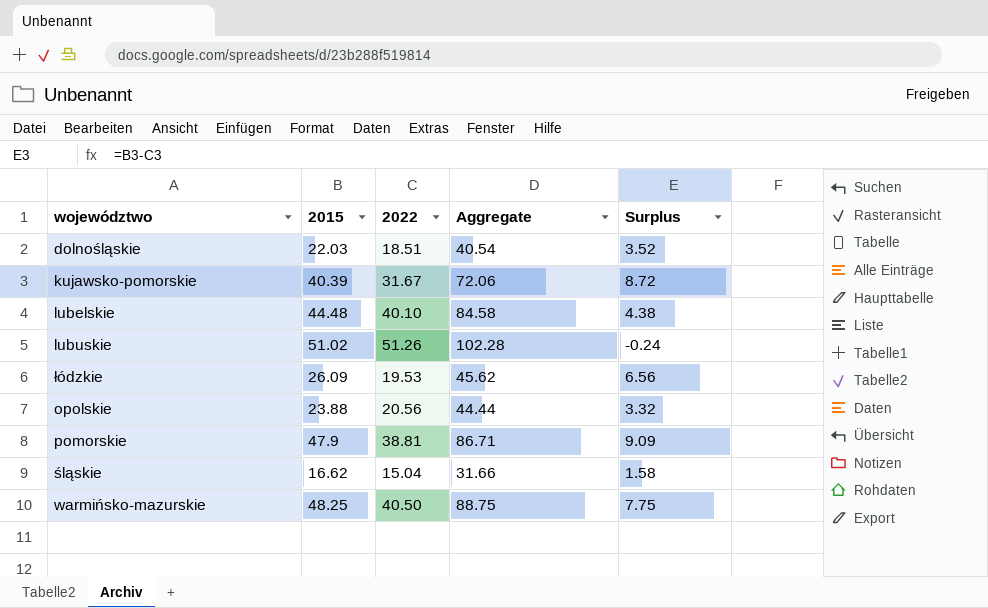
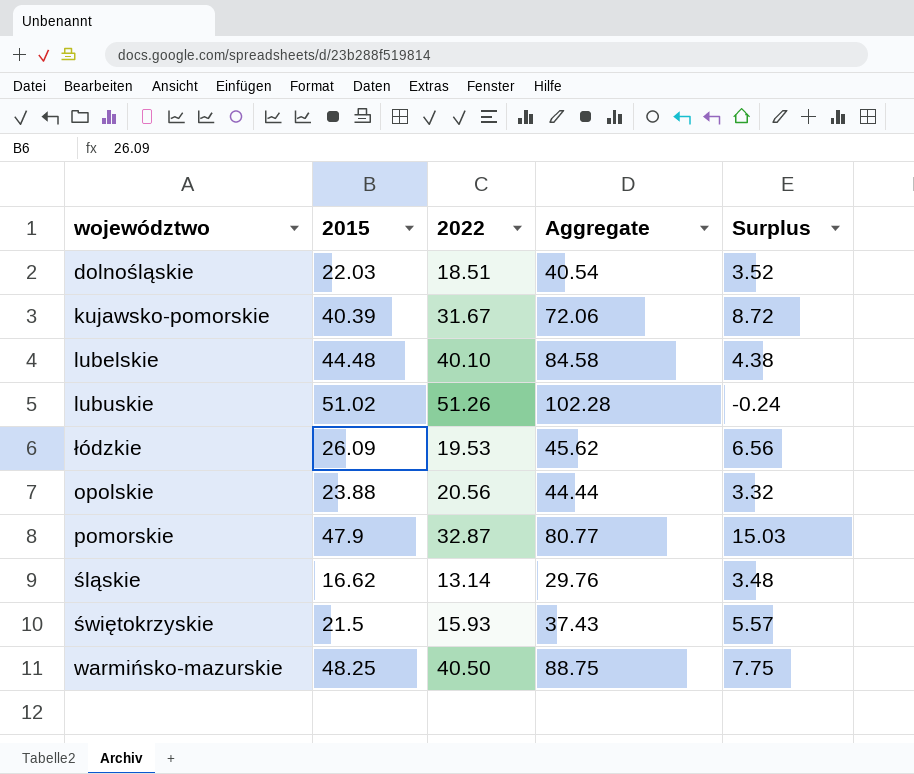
pomorskie | 2022: 38.81 -> 32.87
pomorskie | Aggregate: 86.71 -> 80.77
pomorskie | Surplus: 9.09 -> 15.03
śląskie | 2022: 15.04 -> 13.14
śląskie | Aggregate: 31.66 -> 29.76
śląskie | Surplus: 1.58 -> 3.48
row świętokrzyskie: none -> 21.5 | 15.93 | 37.43 | 5.57

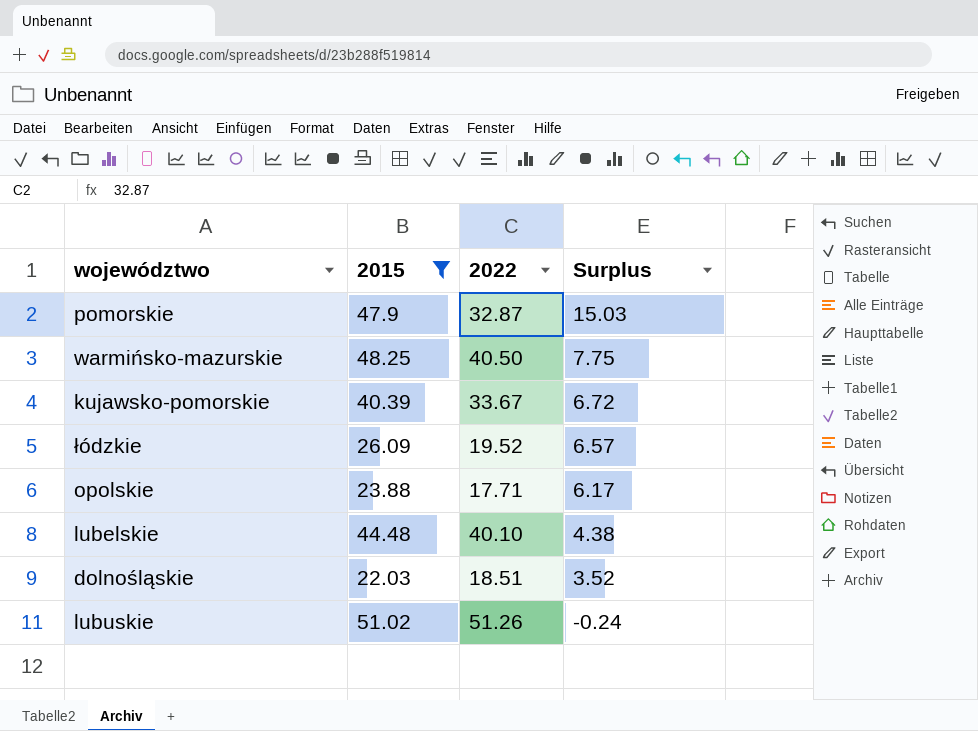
filter: none -> 2015 >= 22.03
row order: none -> Surplus descending
column Aggregate | formula: [2015] + [2022] -> none
kujawsko-pomorskie | 2022: 31.67 -> 33.67
kujawsko-pomorskie | Surplus: 8.72 -> 6.72
łódzkie | 2022: 19.53 -> 19.52
łódzkie | Surplus: 6.56 -> 6.57
opolskie | 2022: 20.56 -> 17.71
opolskie | Surplus: 3.32 -> 6.17

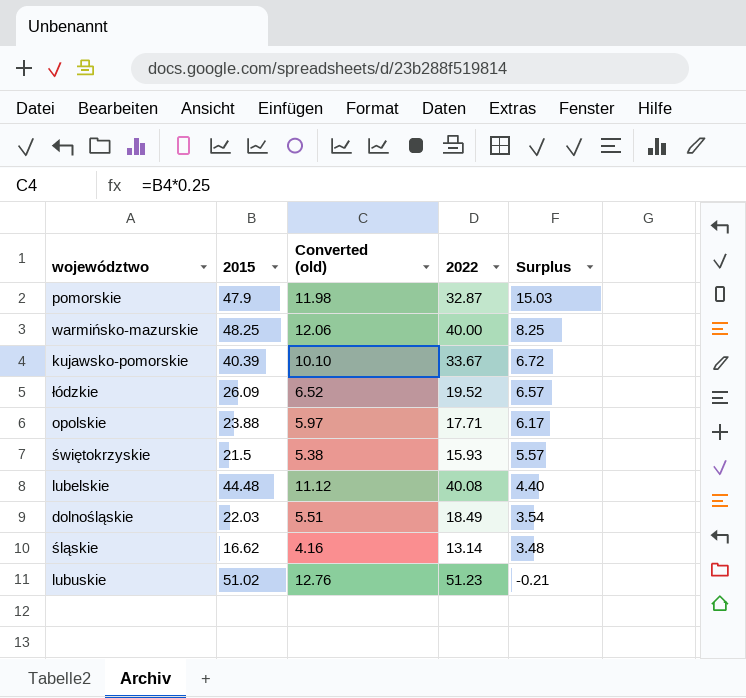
filter: 2015 >= 22.03 -> none
column Converted (old) | formula: none -> [2015] * 0.25
warmińsko-mazurskie | 2022: 40.50 -> 40.00
warmińsko-mazurskie | Surplus: 7.75 -> 8.25
lubelskie | 2022: 40.10 -> 40.08
lubelskie | Surplus: 4.38 -> 4.40
dolnośląskie | 2022: 18.51 -> 18.49
dolnośląskie | Surplus: 3.52 -> 3.54
lubuskie | 2022: 51.26 -> 51.23
lubuskie | Surplus: -0.24 -> -0.21

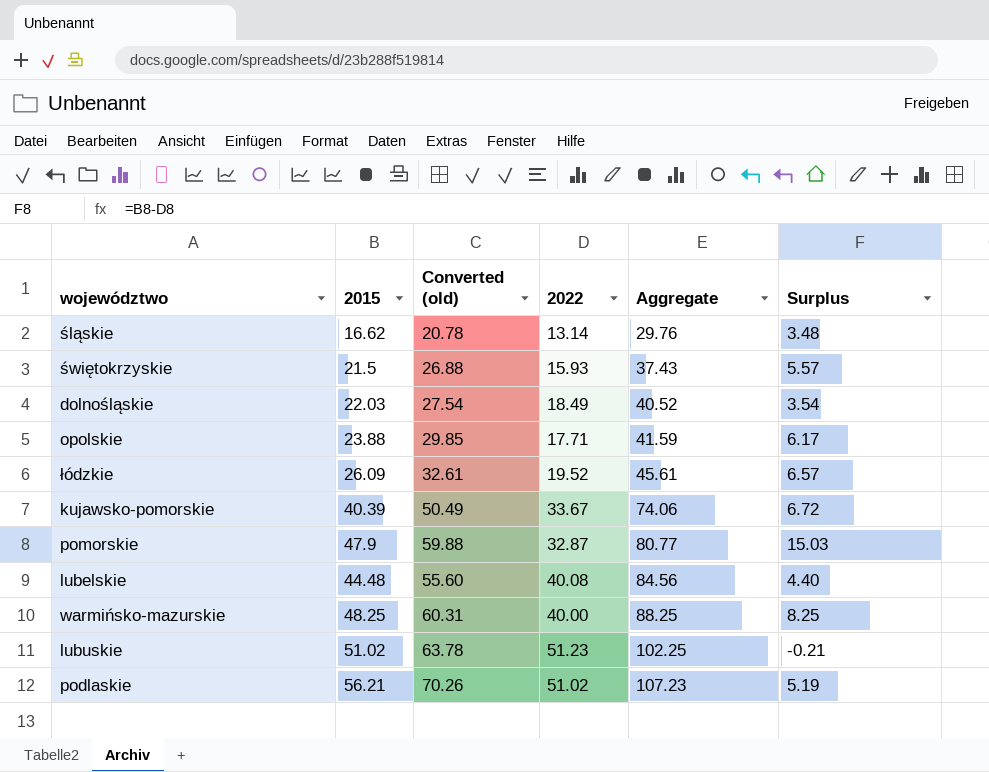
row order: Surplus descending -> Aggregate ascending
column Converted (old) | formula: [2015] * 0.25 -> [2015] * 1.25
column Aggregate | formula: none -> [2015] + [2022]
row podlaskie: none -> 56.21 | 70.26 | 51.02 | 107.23 | 5.19

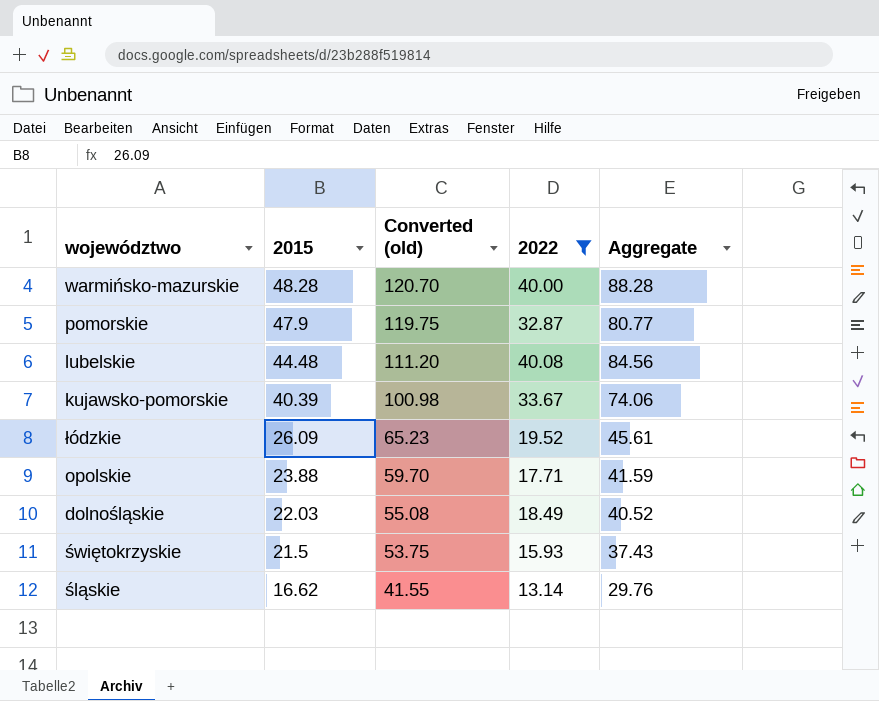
filter: none -> 2022 <= 40.08
row order: Aggregate ascending -> 2015 descending
column Surplus | formula: [2015] - [2022] -> none
column Converted (old) | formula: [2015] * 1.25 -> [2015] * 2.5
warmińsko-mazurskie | 2015: 48.25 -> 48.28
warmińsko-mazurskie | Aggregate: 88.25 -> 88.28

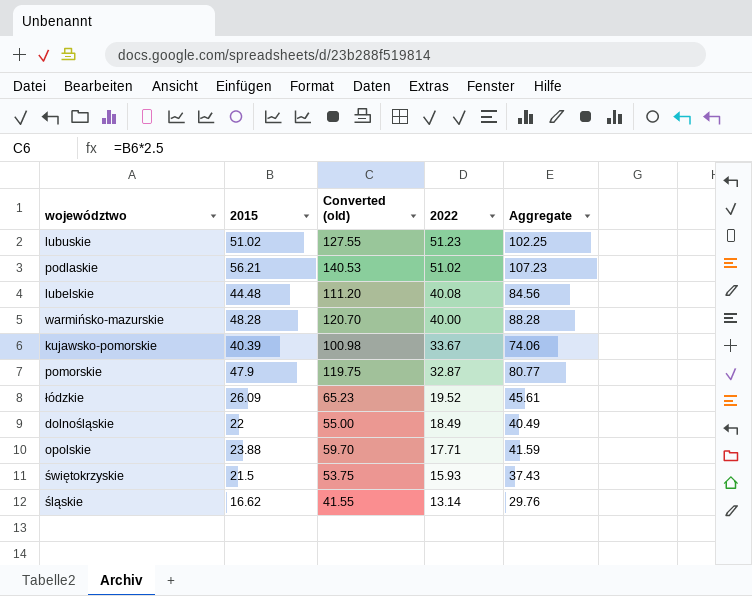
filter: 2022 <= 40.08 -> none
row order: 2015 descending -> 2022 descending
dolnośląskie | 2015: 22.03 -> 22
dolnośląskie | Converted (old): 55.08 -> 55.00
dolnośląskie | Aggregate: 40.52 -> 40.49

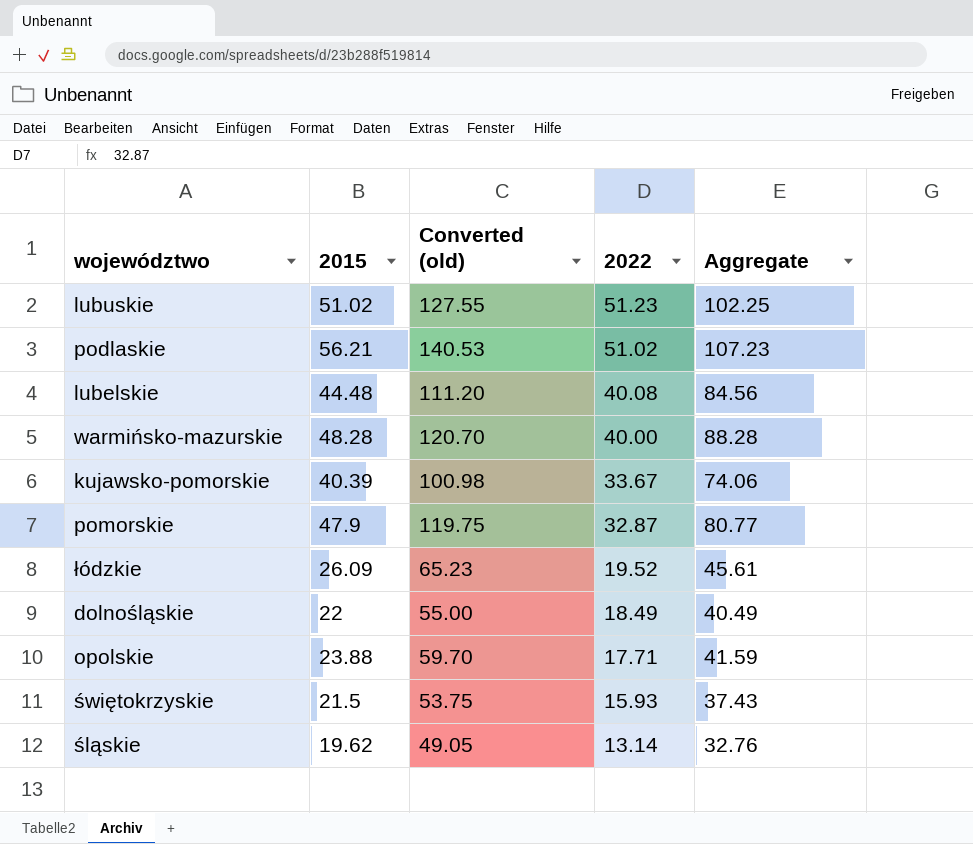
śląskie | 2015: 16.62 -> 19.62
śląskie | Converted (old): 41.55 -> 49.05
śląskie | Aggregate: 29.76 -> 32.76

